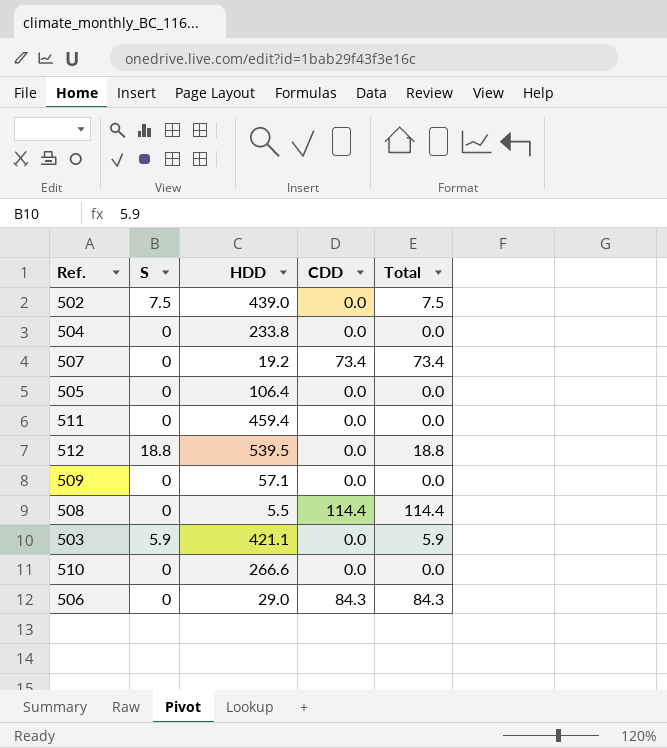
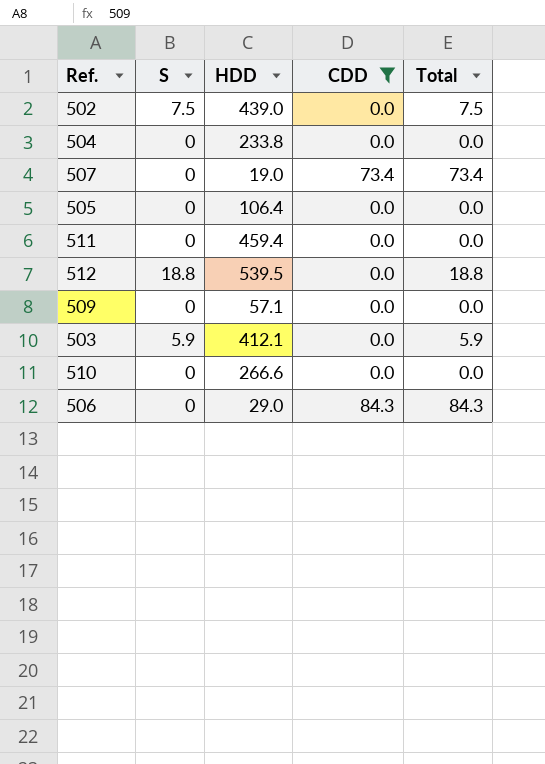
filter: none -> CDD != 114.4
507 | HDD: 19.2 -> 19.0
503 | HDD: 421.1 -> 412.1

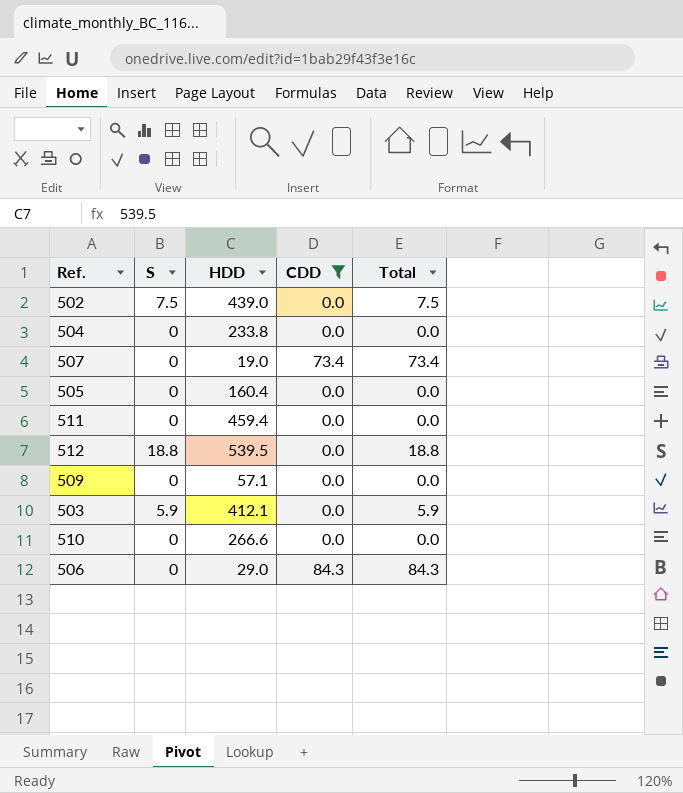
505 | HDD: 106.4 -> 160.4

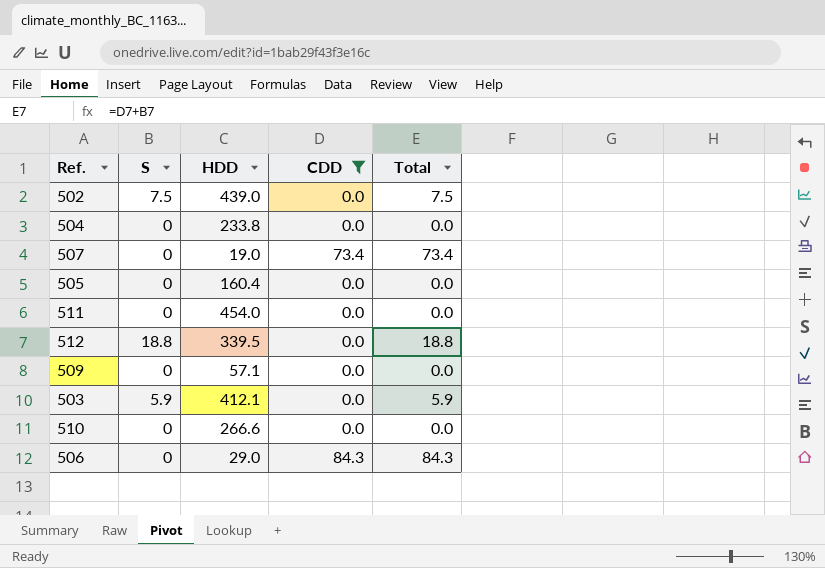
511 | HDD: 459.4 -> 454.0
512 | HDD: 539.5 -> 339.5

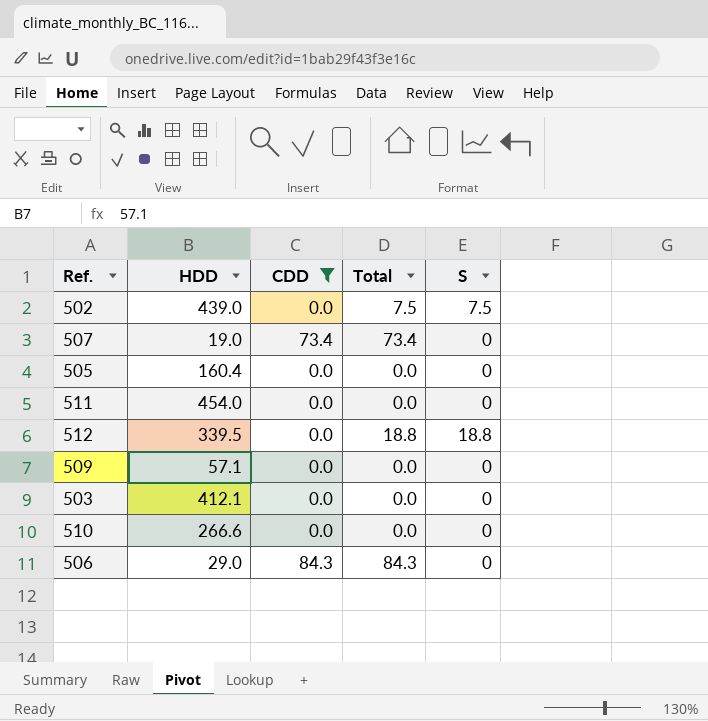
column S | position: 2 -> 5
row 504: 0 | 233.8 | 0.0 | 0.0 -> none
503 | Total: 5.9 -> 0.0
503 | S: 5.9 -> 0

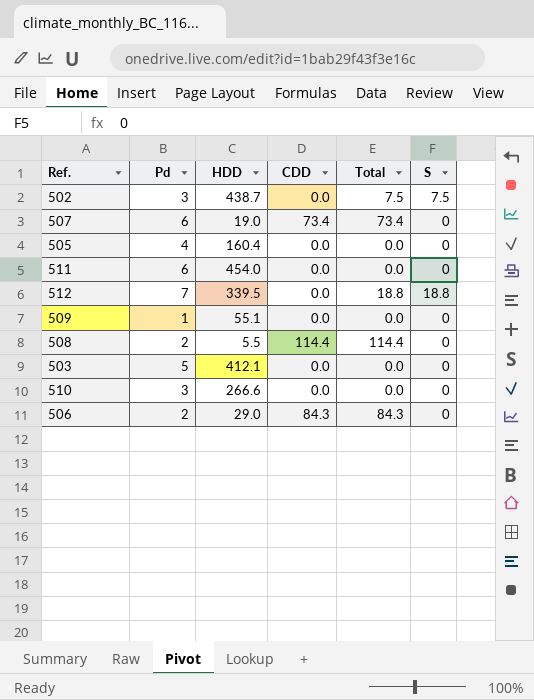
filter: CDD != 114.4 -> none
column Pd | position: none -> 2
502 | HDD: 439.0 -> 438.7
509 | HDD: 57.1 -> 55.1

